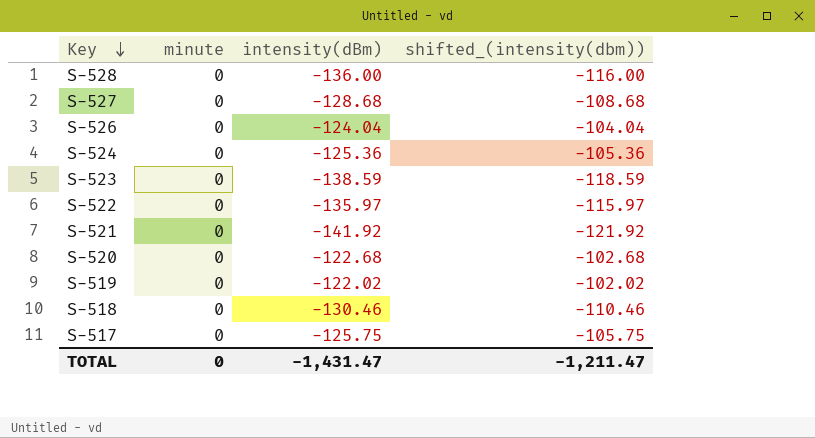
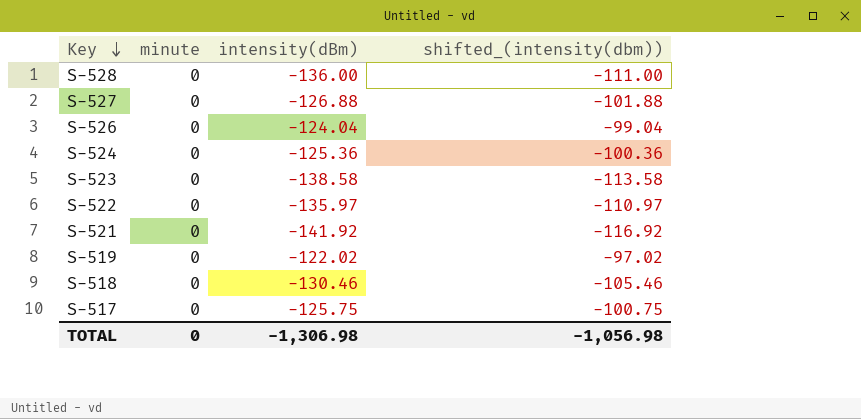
column shifted_(intensity(dbm)) | formula: [intensity(dBm)] + 20 -> [intensity(dBm)] + 25
row S-520: 0 | -122.68 | -102.68 -> none
S-527 | intensity(dBm): -128.68 -> -126.88
S-523 | intensity(dBm): -138.59 -> -138.58
TOTAL | intensity(dBm): -1,431.47 -> -1,306.98
TOTAL | shifted_(intensity(dbm)): -1,211.47 -> -1,056.98

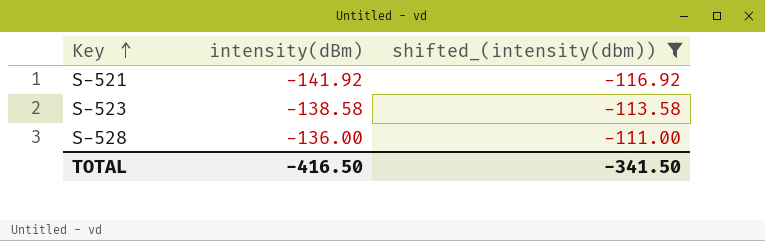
filter: none -> shifted_(intensity(dbm)) <= -111.00
row order: Key descending -> Key ascending
column minute | position: 2 -> none
TOTAL | intensity(dBm): -1,306.98 -> -416.50
TOTAL | shifted_(intensity(dbm)): -1,056.98 -> -341.50

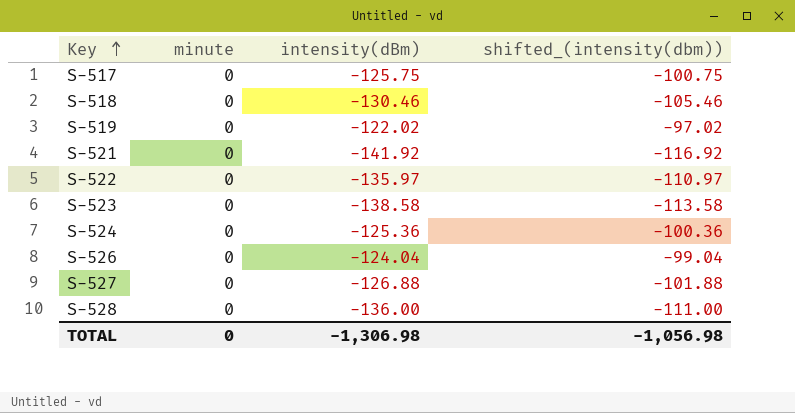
filter: shifted_(intensity(dbm)) <= -111.00 -> none
column minute | position: none -> 2
TOTAL | intensity(dBm): -416.50 -> -1,306.98
TOTAL | shifted_(intensity(dbm)): -341.50 -> -1,056.98

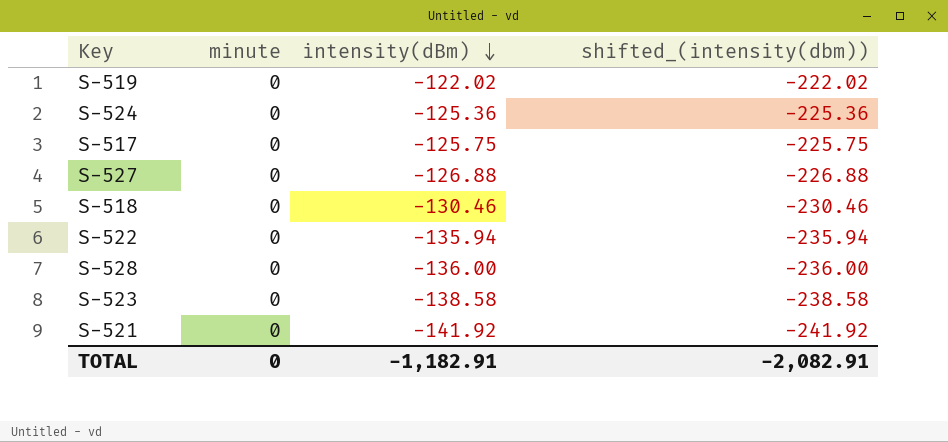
row order: Key ascending -> intensity(dBm) descending
column shifted_(intensity(dbm)) | formula: [intensity(dBm)] + 25 -> [intensity(dBm)] - 100
row S-526: 0 | -124.04 | -99.04 -> none
S-522 | intensity(dBm): -135.97 -> -135.94
TOTAL | intensity(dBm): -1,306.98 -> -1,182.91
TOTAL | shifted_(intensity(dbm)): -1,056.98 -> -2,082.91

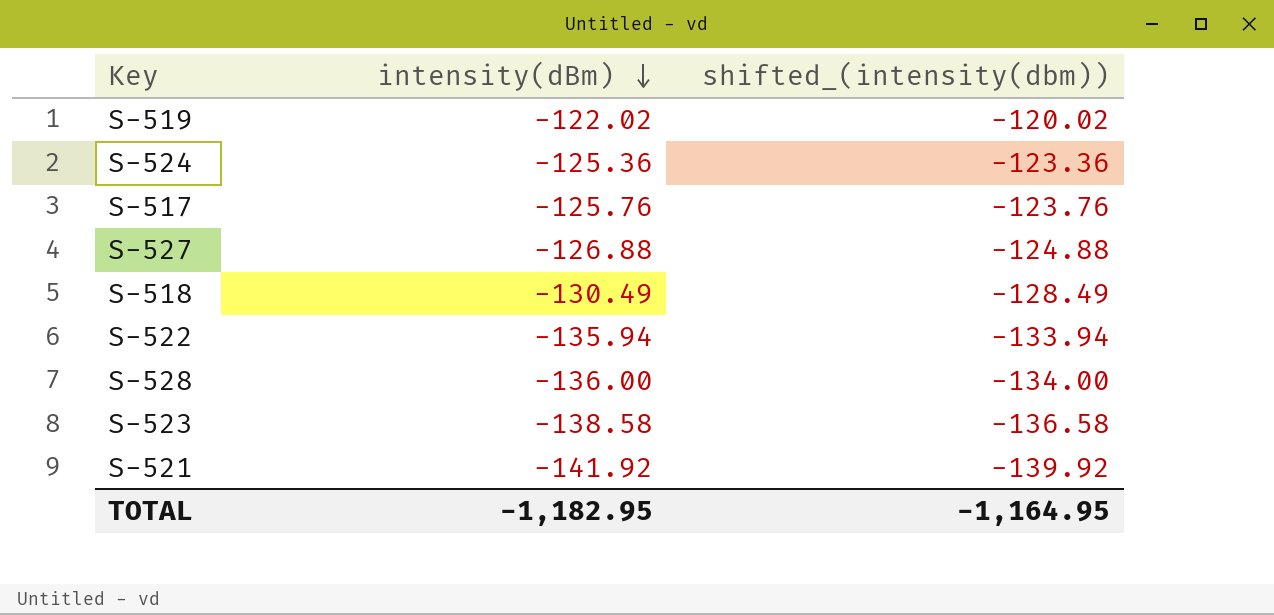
column minute | position: 2 -> none
column shifted_(intensity(dbm)) | formula: [intensity(dBm)] - 100 -> [intensity(dBm)] + 2
S-517 | intensity(dBm): -125.75 -> -125.76
S-518 | intensity(dBm): -130.46 -> -130.49
TOTAL | intensity(dBm): -1,182.91 -> -1,182.95
TOTAL | shifted_(intensity(dbm)): -2,082.91 -> -1,164.95

